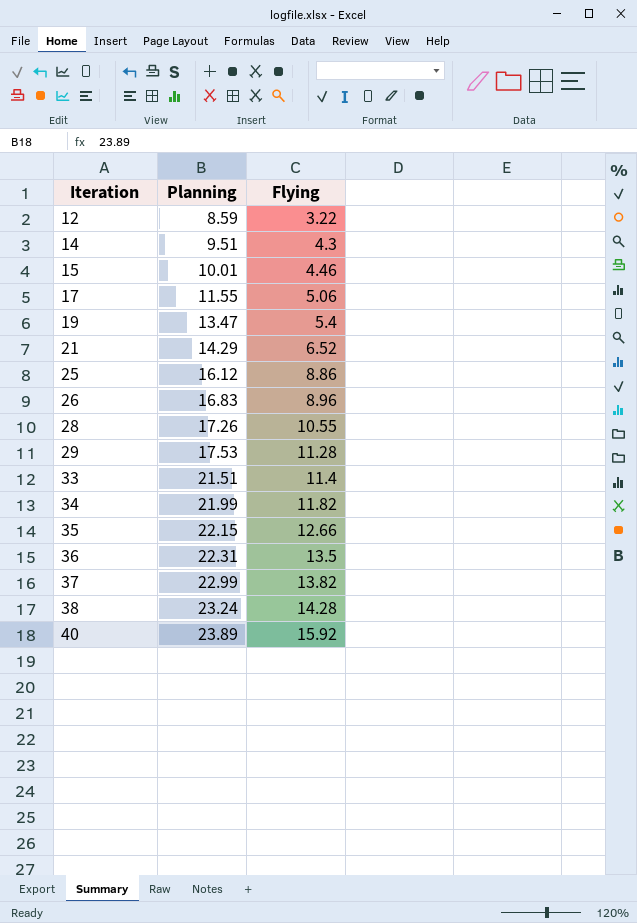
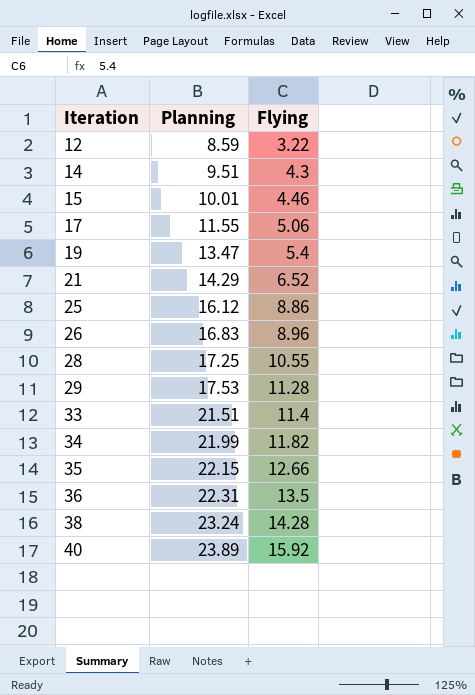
row 37: 22.99 | 13.82 -> none
28 | Planning: 17.26 -> 17.25

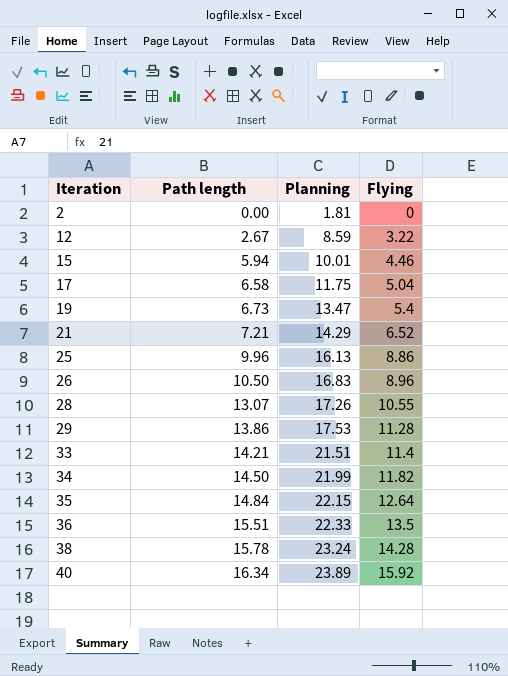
column Path length | position: none -> 2
row 14: 9.51 | 4.3 -> none
row 2: none -> 0.00 | 1.81 | 0
17 | Planning: 11.55 -> 11.75
17 | Flying: 5.06 -> 5.04
25 | Planning: 16.12 -> 16.13
28 | Planning: 17.25 -> 17.26
35 | Flying: 12.66 -> 12.64
36 | Planning: 22.31 -> 22.33

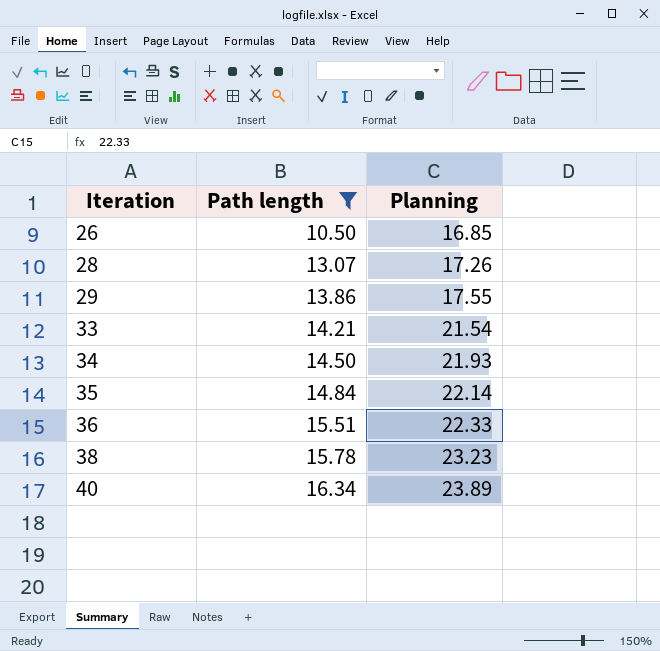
filter: none -> Path length >= 10.50
column Flying | position: 4 -> none
26 | Planning: 16.83 -> 16.85
29 | Planning: 17.53 -> 17.55
33 | Planning: 21.51 -> 21.54
34 | Planning: 21.99 -> 21.93
35 | Planning: 22.15 -> 22.14
38 | Planning: 23.24 -> 23.23

